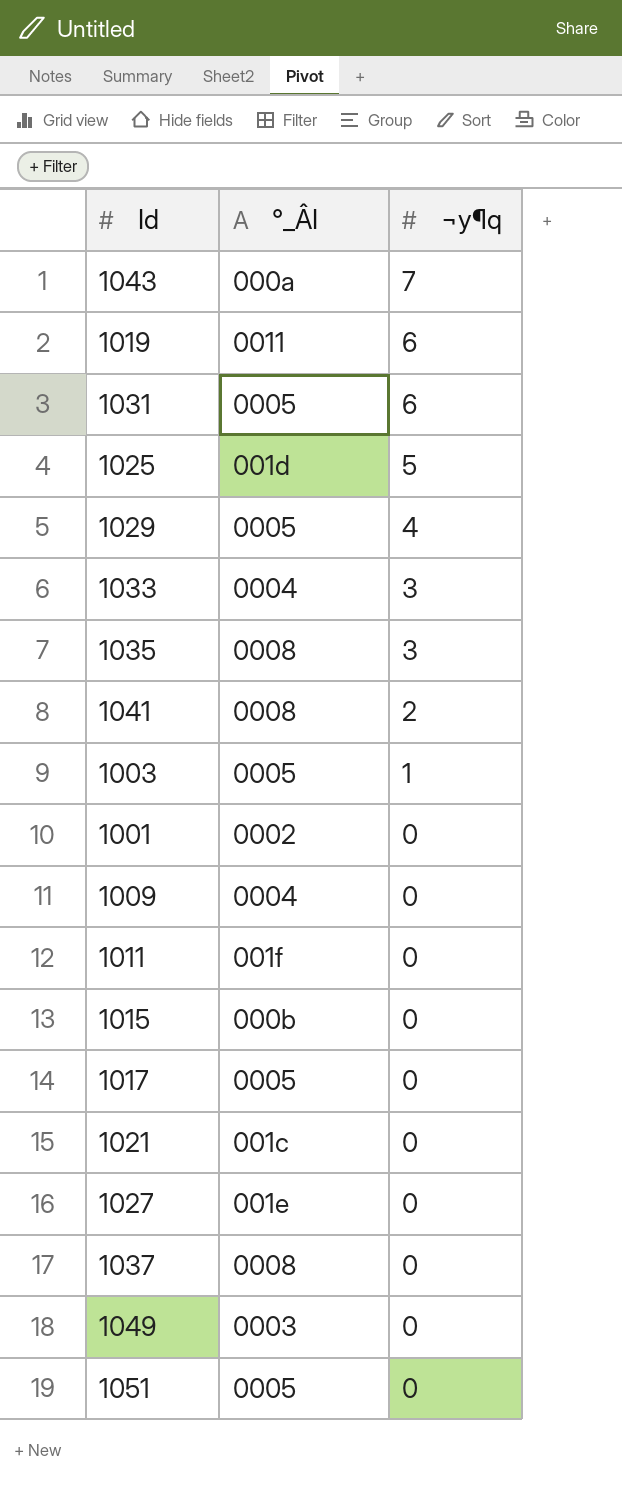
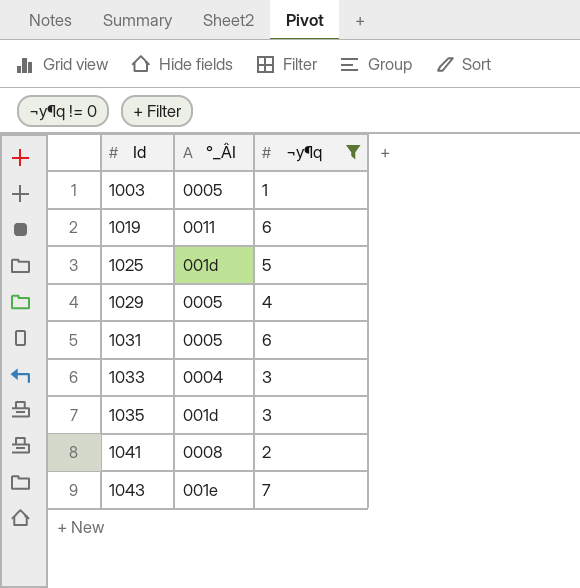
filter: none -> ¬y¶q != 0
row order: ¬y¶q descending -> Id ascending
1035 | °_ÂI: 0008 -> 001d
1043 | °_ÂI: 000a -> 001e

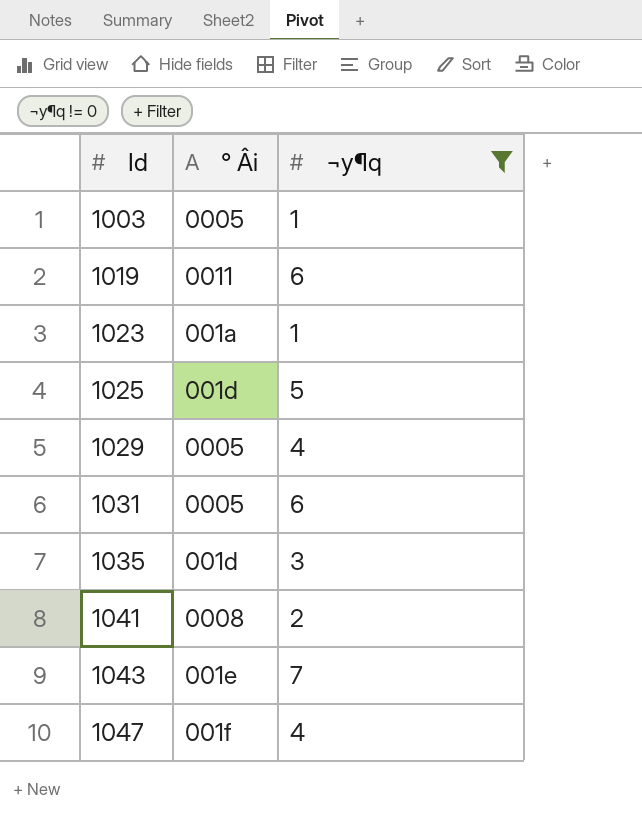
column name: °_ÂI -> ° Âi
row 1033: 0004 | 3 -> none
row 1023: none -> 001a | 1
row 1047: none -> 001f | 4

